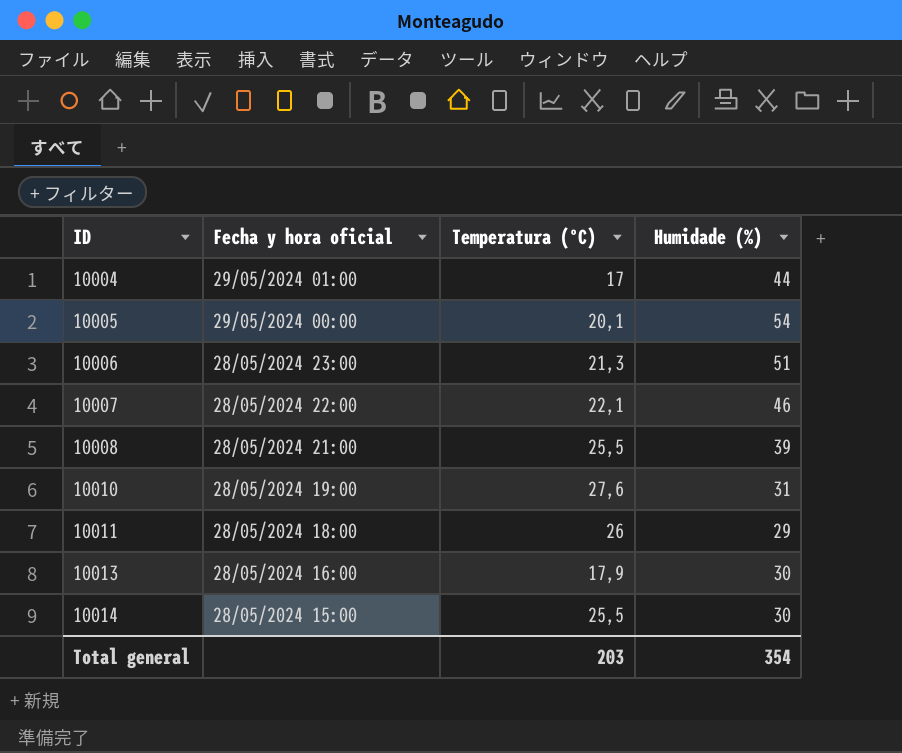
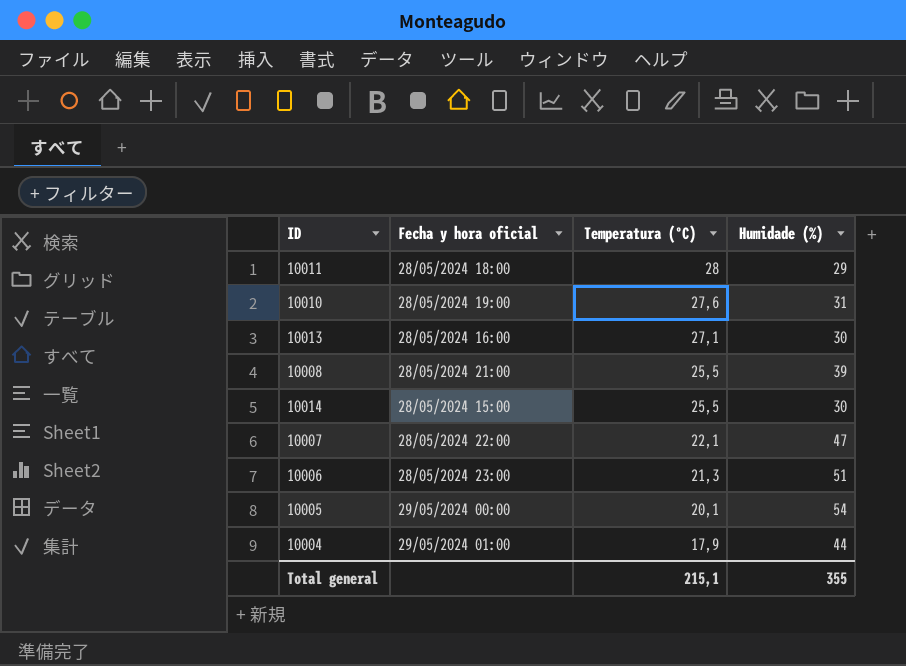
row order: ID ascending -> Temperatura (ºC) descending
10011 | Temperatura (ºC): 26 -> 28
10013 | Temperatura (ºC): 17,9 -> 27,1
10007 | Humidade (%): 46 -> 47
10004 | Temperatura (ºC): 17 -> 17,9
Total general | Temperatura (ºC): 203 -> 215,1
Total general | Humidade (%): 354 -> 355

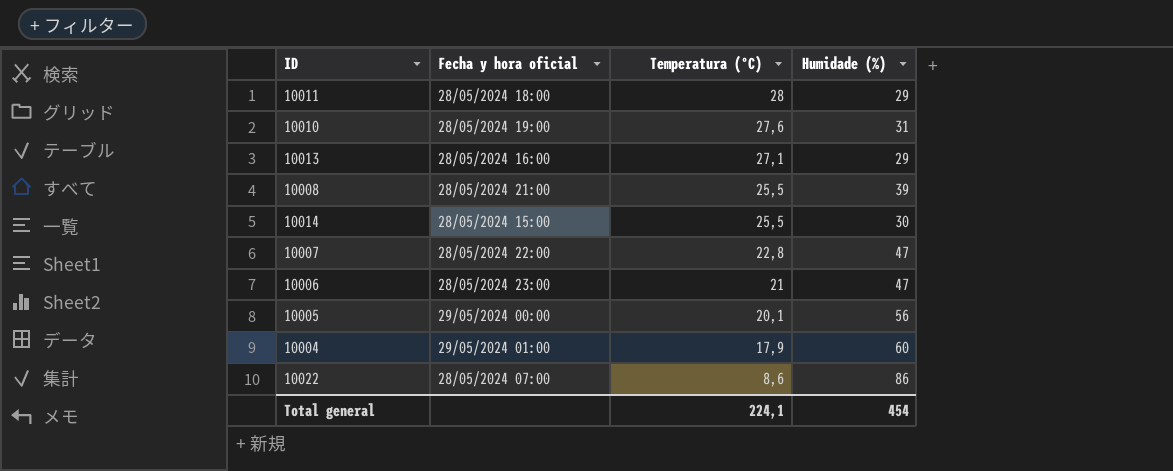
10013 | Humidade (%): 30 -> 29
10007 | Temperatura (ºC): 22,1 -> 22,8
10006 | Temperatura (ºC): 21,3 -> 21
10006 | Humidade (%): 51 -> 47
10005 | Humidade (%): 54 -> 56
10004 | Humidade (%): 44 -> 60
row 10022: none -> 28/05/2024 07:00 | 8,6 | 86
Total general | Temperatura (ºC): 215,1 -> 224,1
Total general | Humidade (%): 355 -> 454

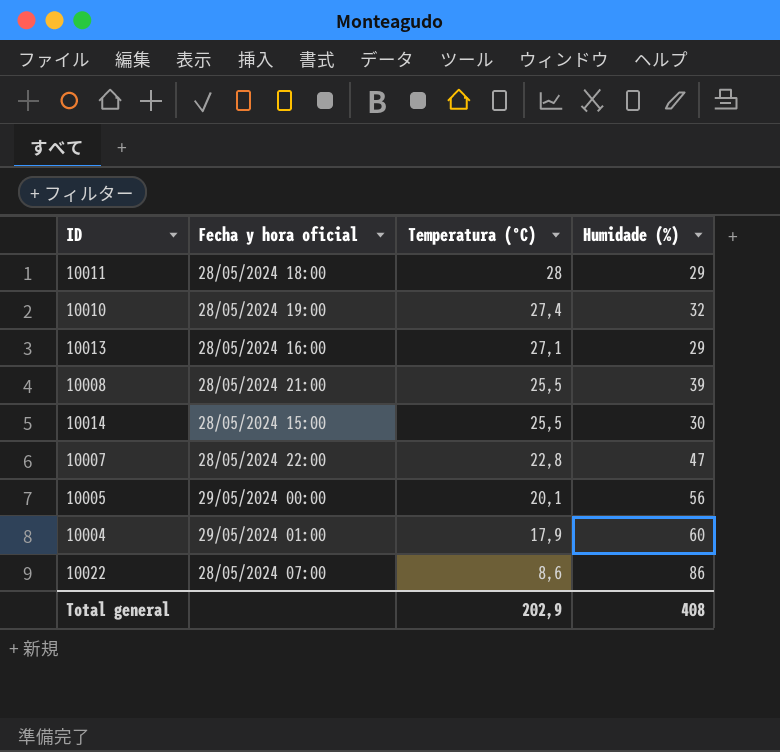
row 10006: 28/05/2024 23:00 | 21 | 47 -> none
10010 | Temperatura (ºC): 27,6 -> 27,4
10010 | Humidade (%): 31 -> 32
Total general | Temperatura (ºC): 224,1 -> 202,9
Total general | Humidade (%): 454 -> 408

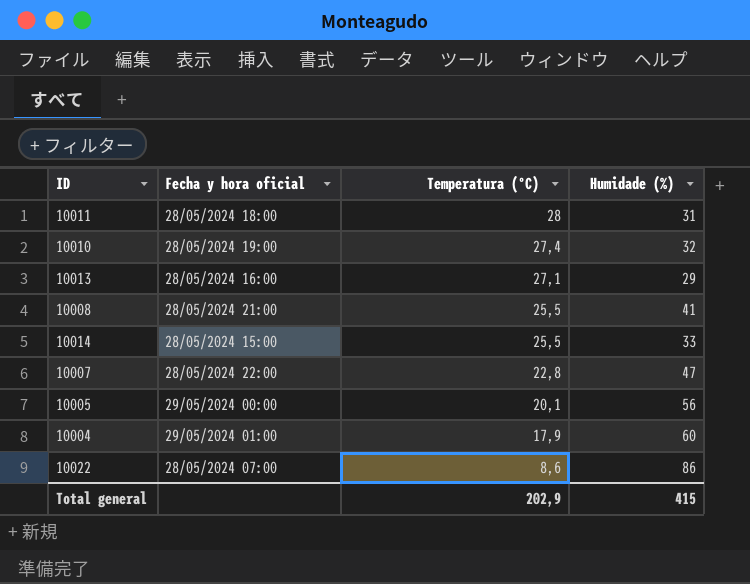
10011 | Humidade (%): 29 -> 31
10008 | Humidade (%): 39 -> 41
10014 | Humidade (%): 30 -> 33
Total general | Humidade (%): 408 -> 415

